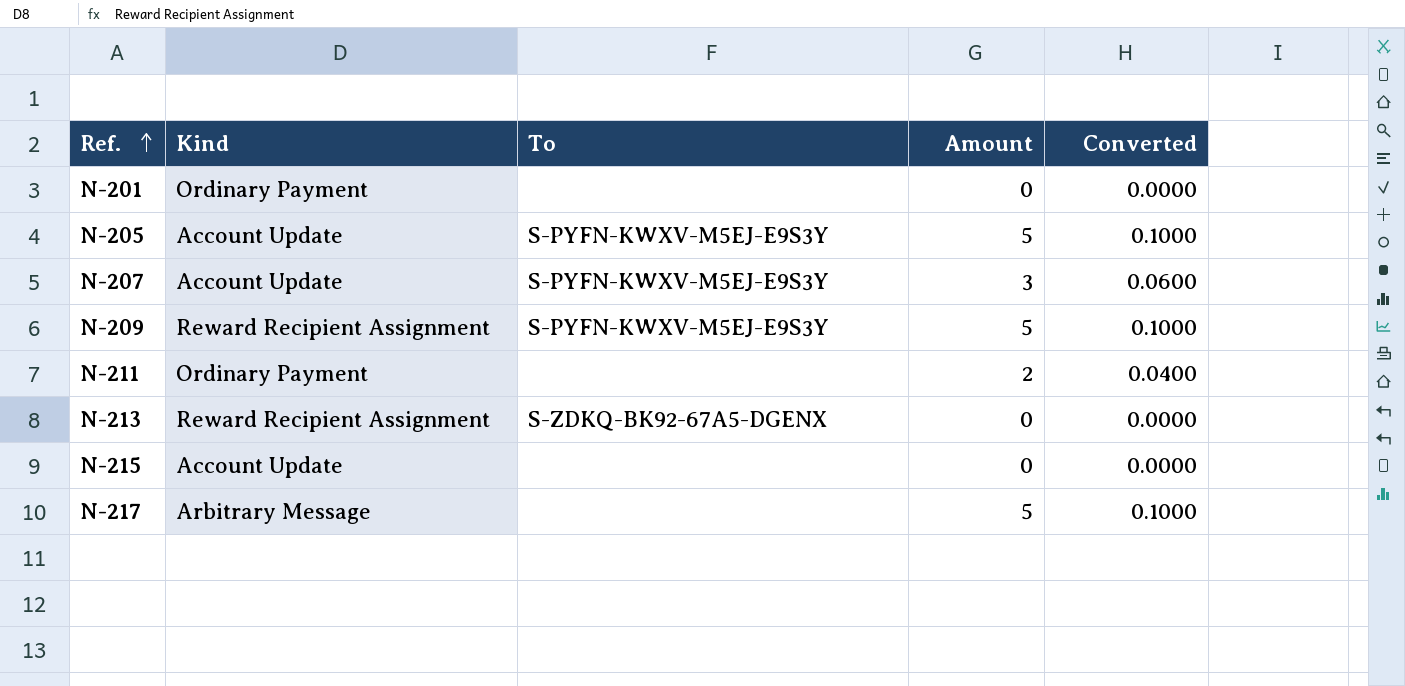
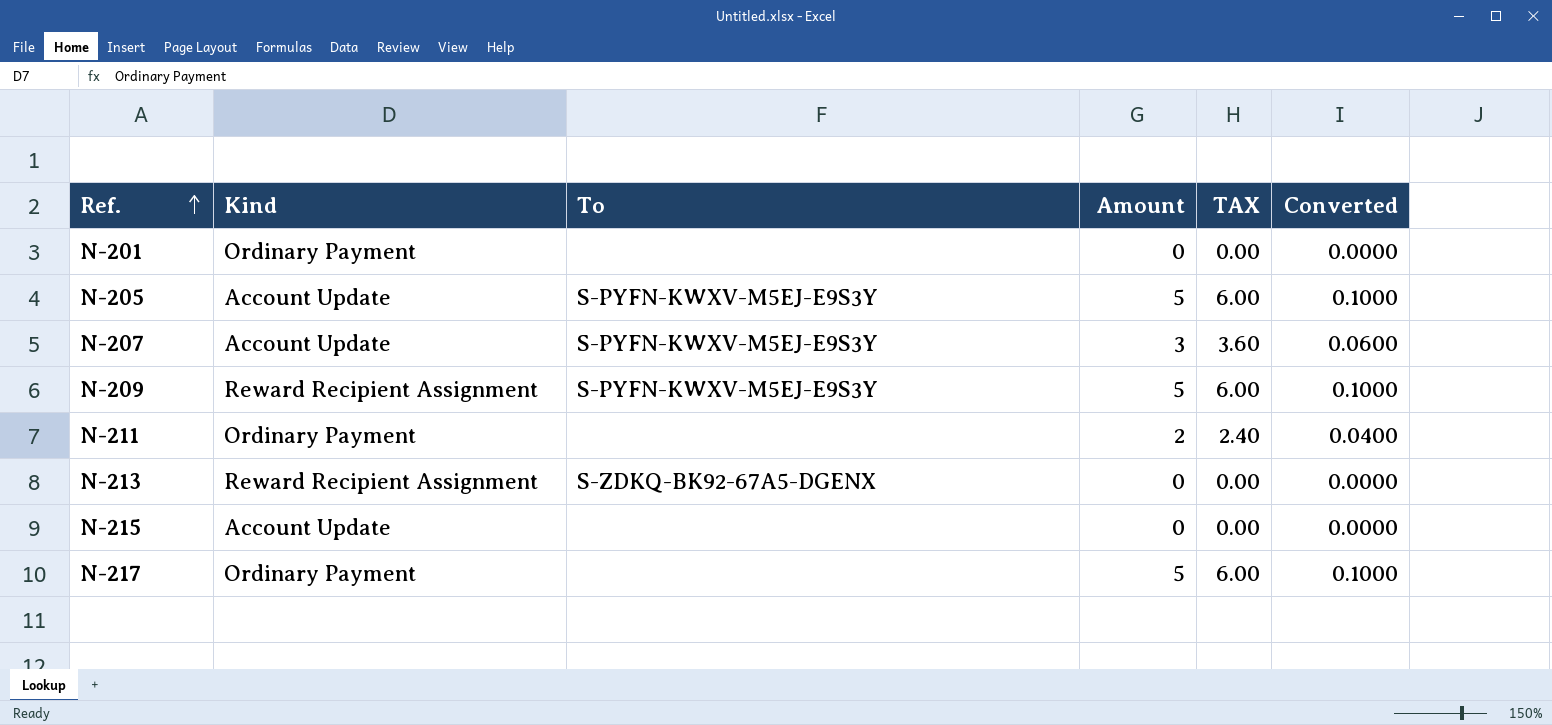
column TAX | formula: none -> [Amount] * 1.2
N-217 | Kind: Arbitrary Message -> Ordinary Payment

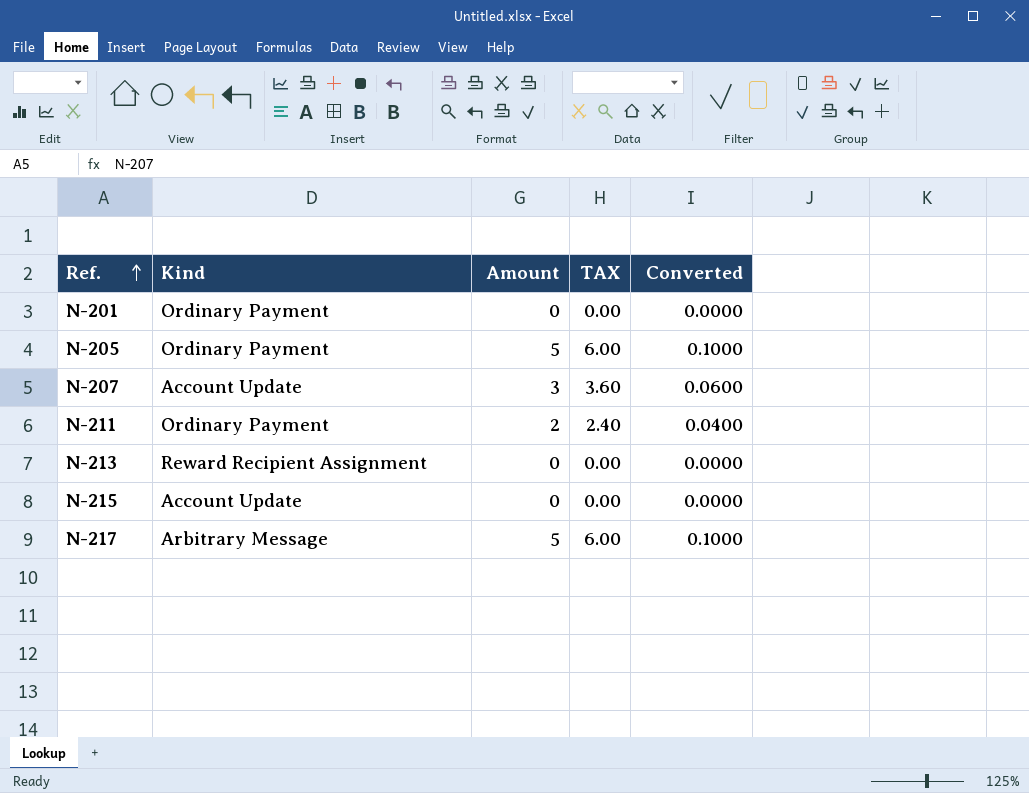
column To | position: 3 -> none
row N-209: Reward Recipient Assignment | S-PYFN-KWXV-M5EJ-E9S3Y | 5 | 6.00 | 0.1000 -> none
N-205 | Kind: Account Update -> Ordinary Payment
N-217 | Kind: Ordinary Payment -> Arbitrary Message

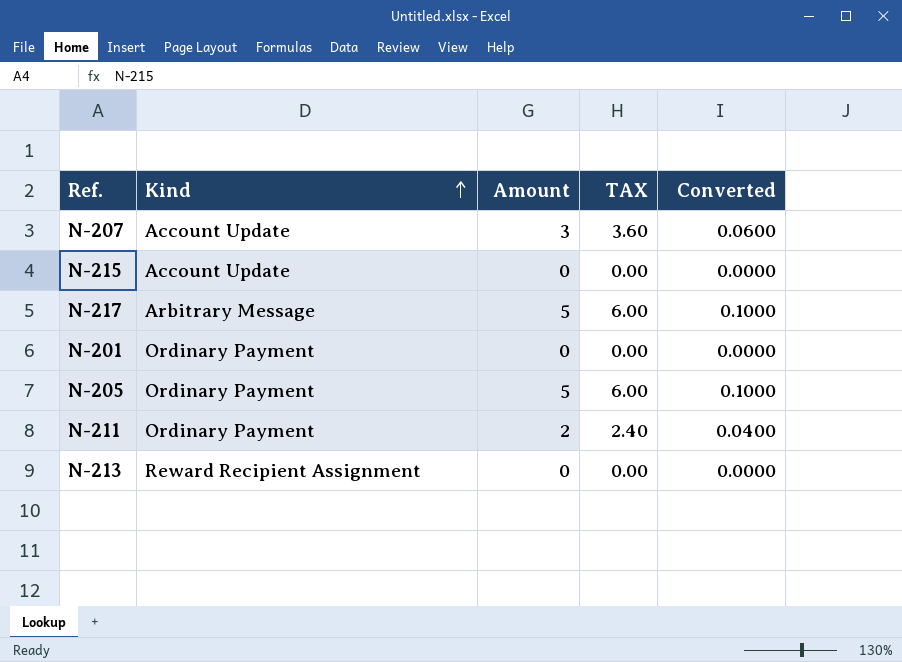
row order: Ref. ascending -> Kind ascending

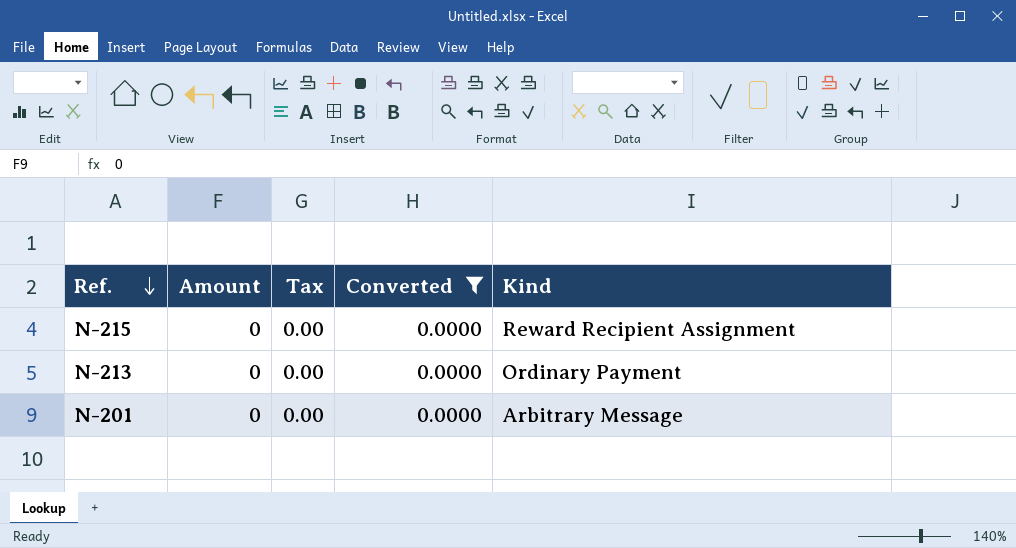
filter: none -> Converted = 0.0000
row order: Kind ascending -> Ref. descending
column name: TAX -> Tax
column Kind | position: 2 -> 5
N-215 | Kind: Account Update -> Reward Recipient Assignment
N-213 | Kind: Reward Recipient Assignment -> Ordinary Payment
N-201 | Kind: Ordinary Payment -> Arbitrary Message

